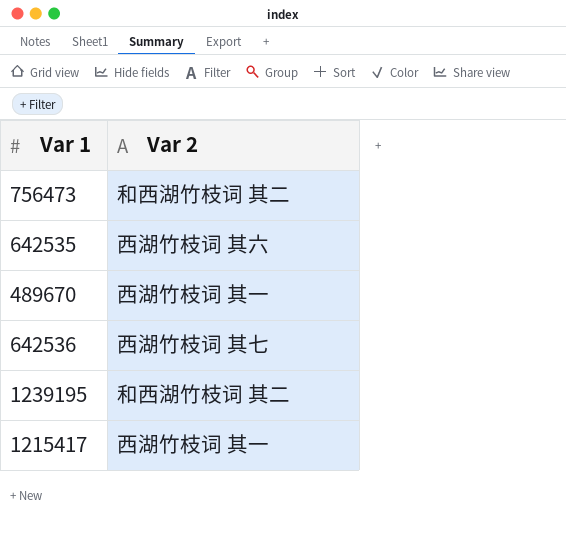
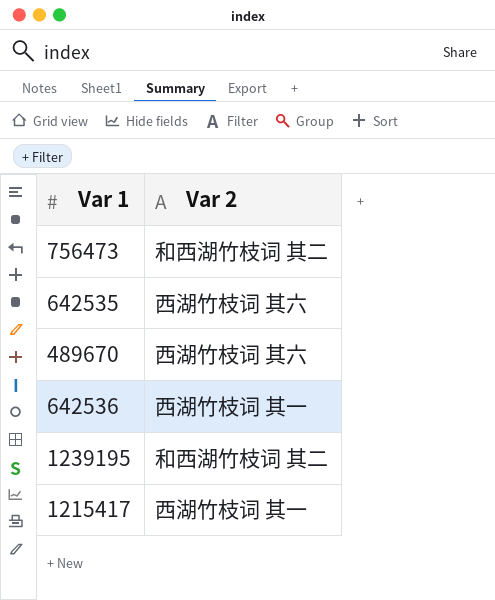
489670 | Var 2: 西湖竹枝词 其一 -> 西湖竹枝词 其六
642536 | Var 2: 西湖竹枝词 其七 -> 西湖竹枝词 其一

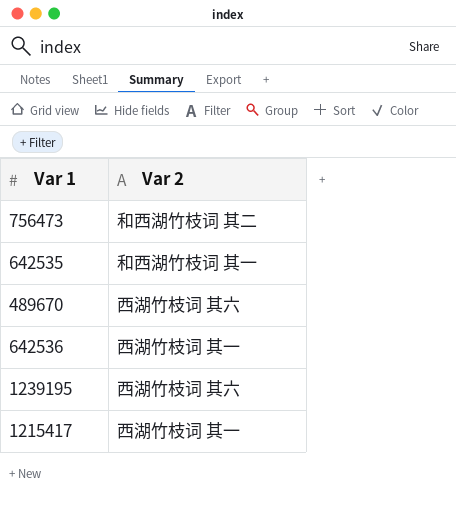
642535 | Var 2: 西湖竹枝词 其六 -> 和西湖竹枝词 其一
1239195 | Var 2: 和西湖竹枝词 其二 -> 西湖竹枝词 其六

